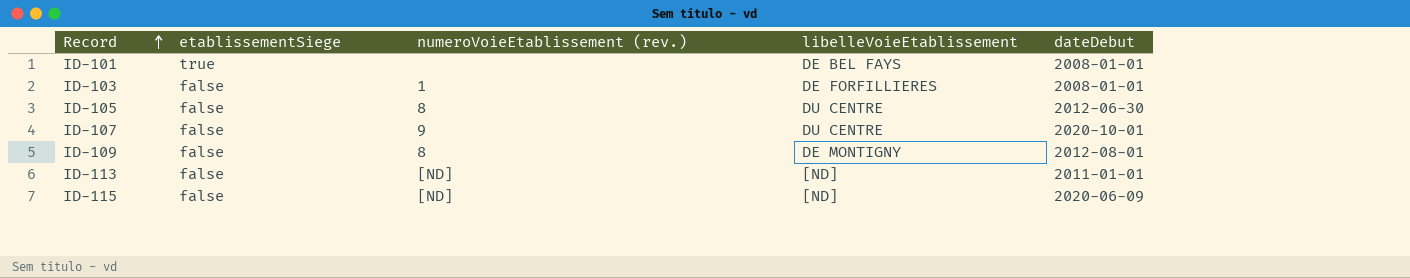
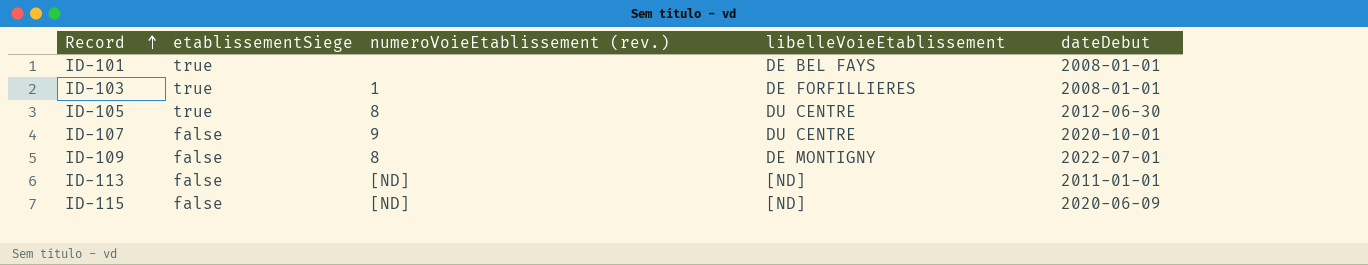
ID-103 | etablissementSiege: false -> true
ID-105 | etablissementSiege: false -> true
ID-109 | dateDebut: 2012-08-01 -> 2022-07-01

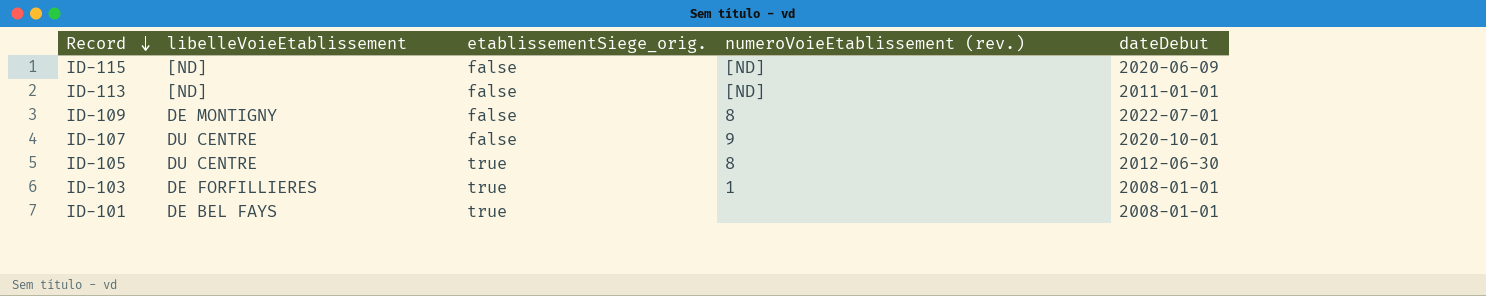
row order: Record ascending -> Record descending
column libelleVoieEtablissement | position: 4 -> 2
column name: etablissementSiege -> etablissementSiege_orig.

